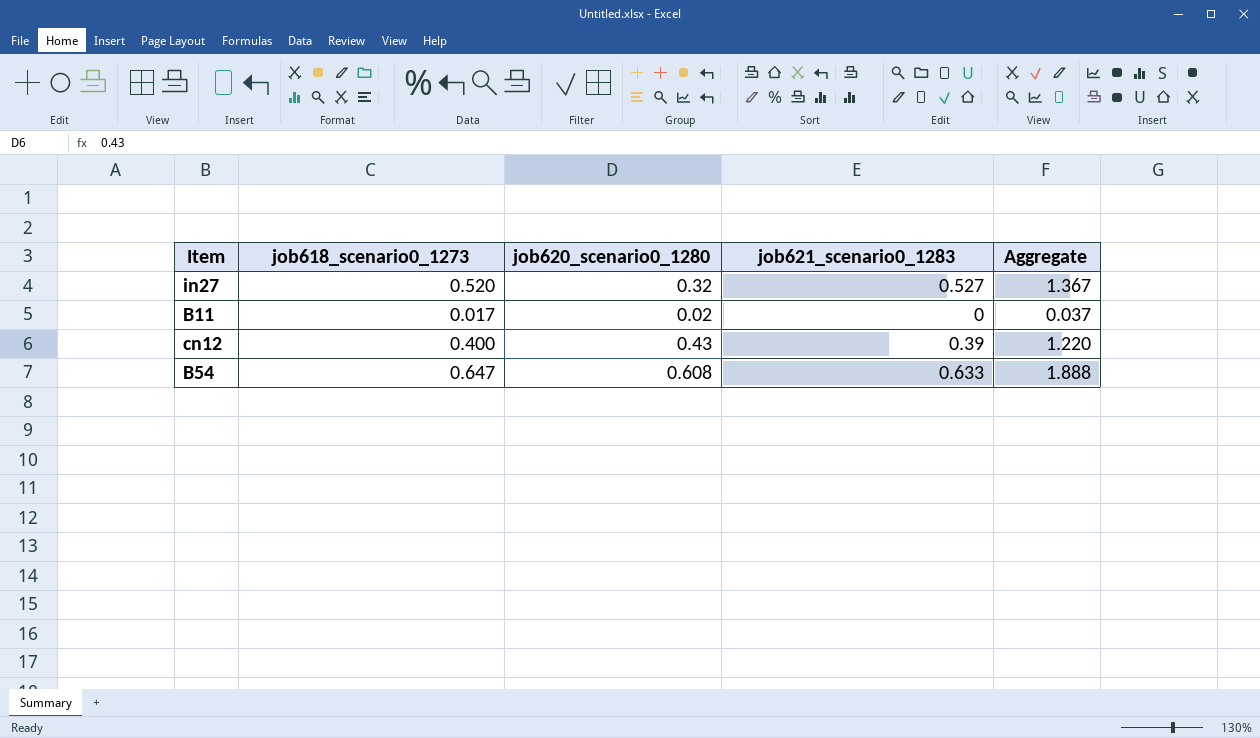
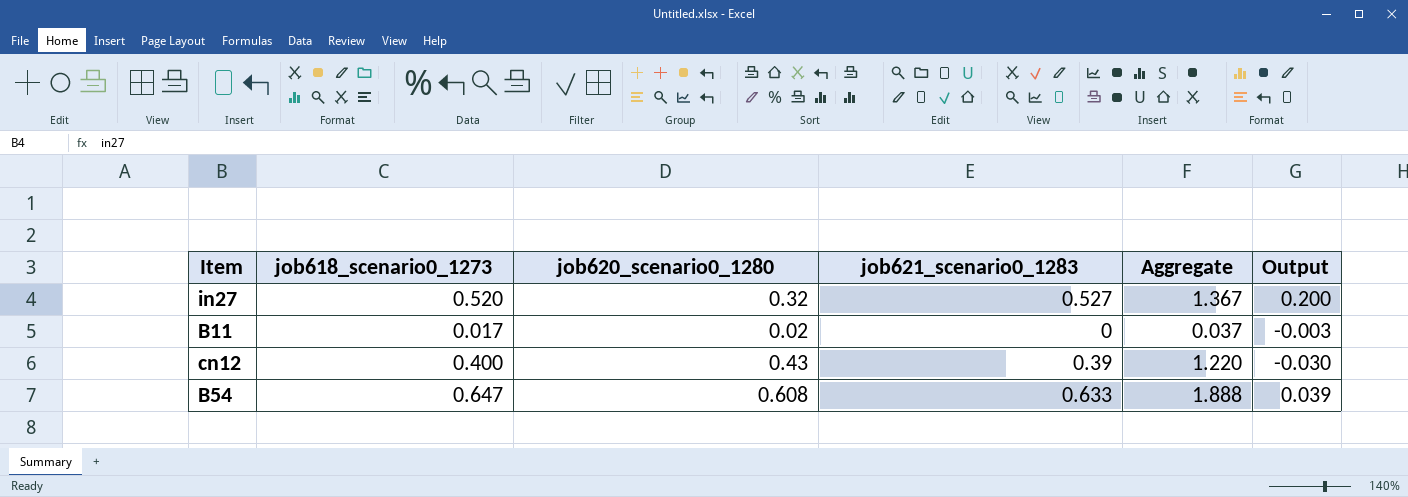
column Output | formula: none -> [job618_scenario0_1273] - [job620_scenario0_1280]

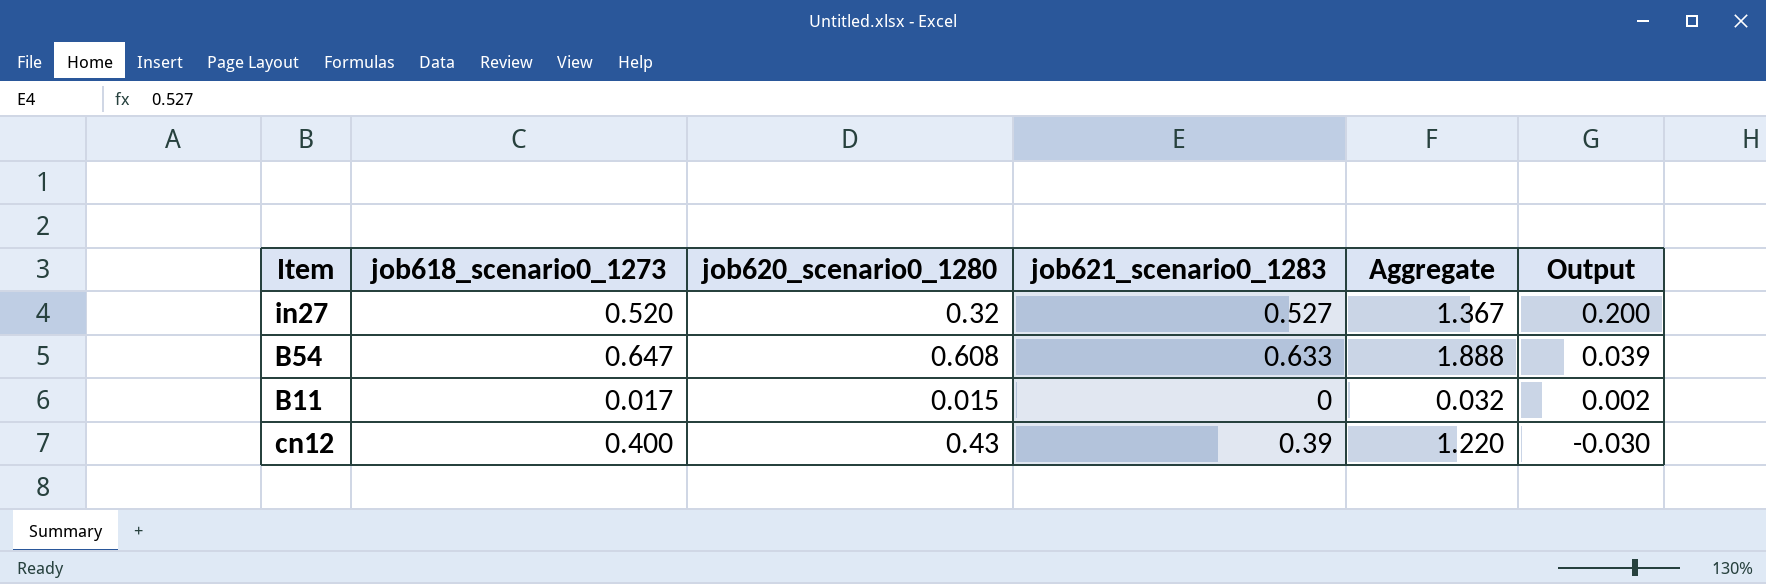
row order: none -> Output descending
B11 | job620_scenario0_1280: 0.02 -> 0.015
B11 | Aggregate: 0.037 -> 0.032
B11 | Output: -0.003 -> 0.002

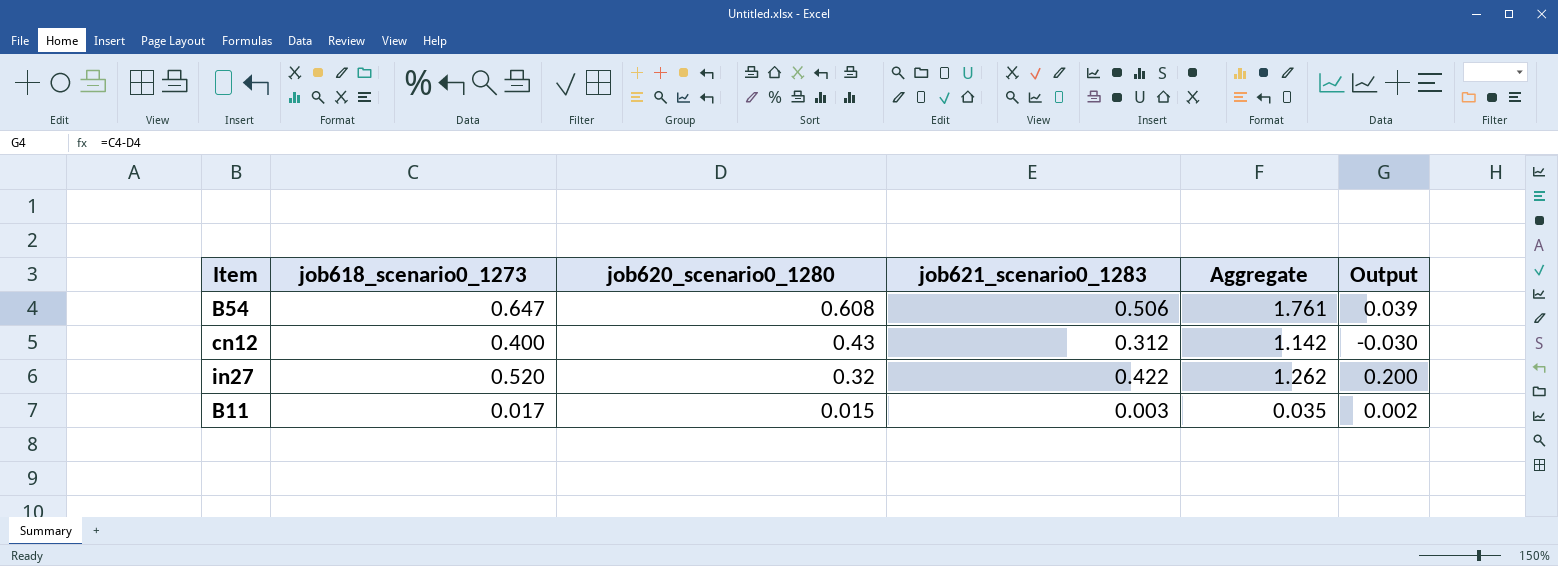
row order: Output descending -> job620_scenario0_1280 descending
B54 | job621_scenario0_1283: 0.633 -> 0.506
B54 | Aggregate: 1.888 -> 1.761
cn12 | job621_scenario0_1283: 0.39 -> 0.312
cn12 | Aggregate: 1.220 -> 1.142
in27 | job621_scenario0_1283: 0.527 -> 0.422
in27 | Aggregate: 1.367 -> 1.262
B11 | job621_scenario0_1283: 0 -> 0.003
B11 | Aggregate: 0.032 -> 0.035

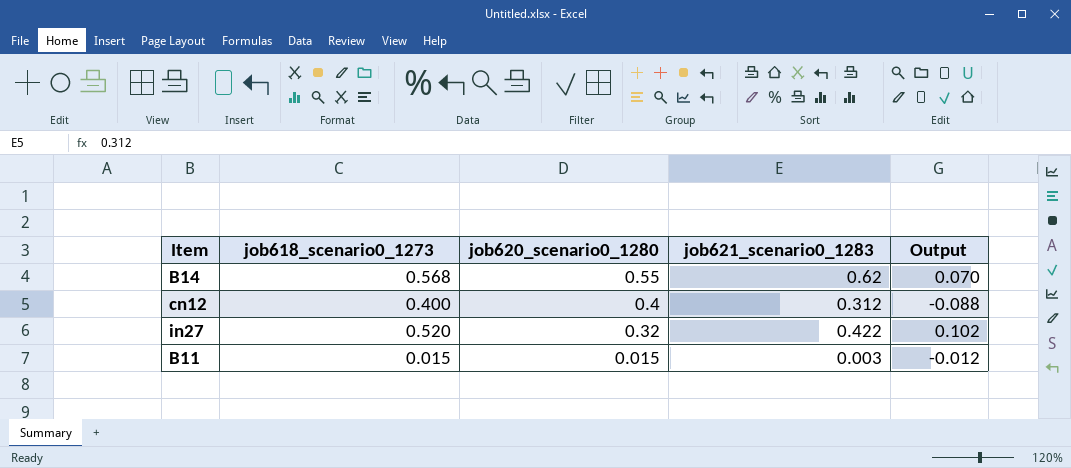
column Aggregate | formula: [job618_scenario0_1273] + [job620_scenario0_1280] + [job621_scenario0_1283] -> none
column Output | formula: [job618_scenario0_1273] - [job620_scenario0_1280] -> [job621_scenario0_1283] - [job620_scenario0_1280]
row B54: 0.647 | 0.608 | 0.506 | 1.761 | 0.039 -> none
row B14: none -> 0.568 | 0.55 | 0.62 | 0.070
cn12 | job620_scenario0_1280: 0.43 -> 0.4
B11 | job618_scenario0_1273: 0.017 -> 0.015

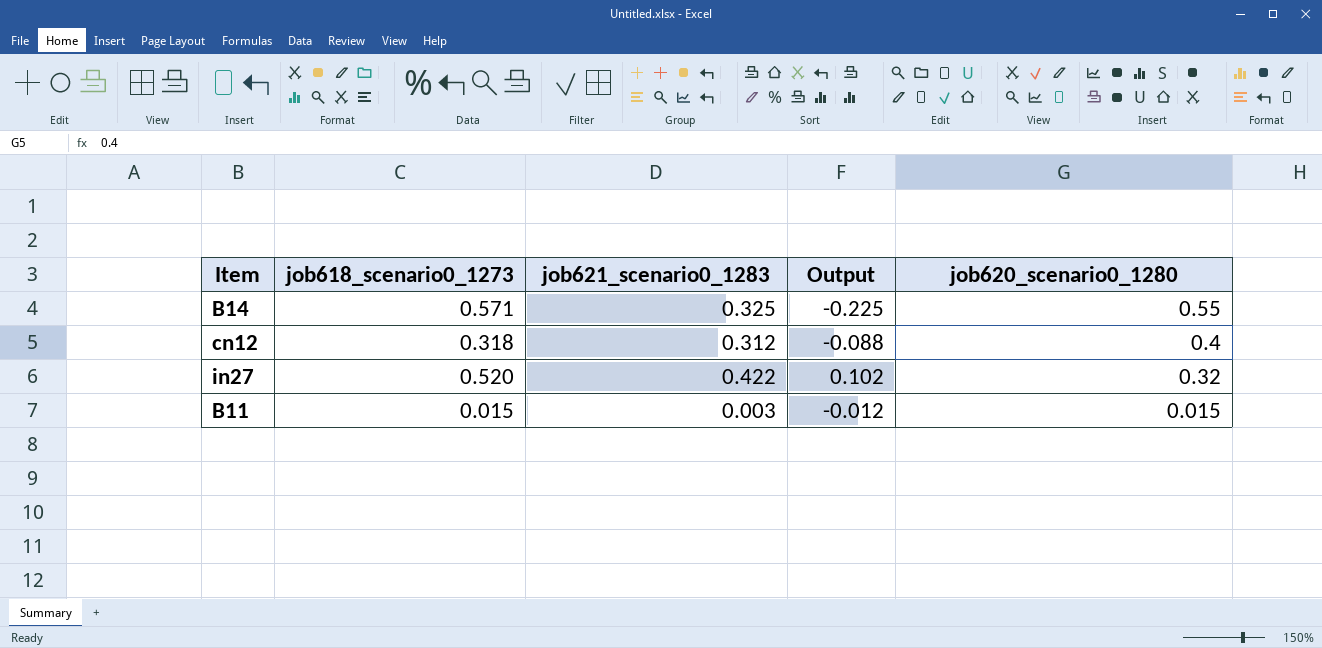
column job620_scenario0_1280 | position: 3 -> 5
B14 | job618_scenario0_1273: 0.568 -> 0.571
B14 | job621_scenario0_1283: 0.62 -> 0.325
B14 | Output: 0.070 -> -0.225
cn12 | job618_scenario0_1273: 0.400 -> 0.318

